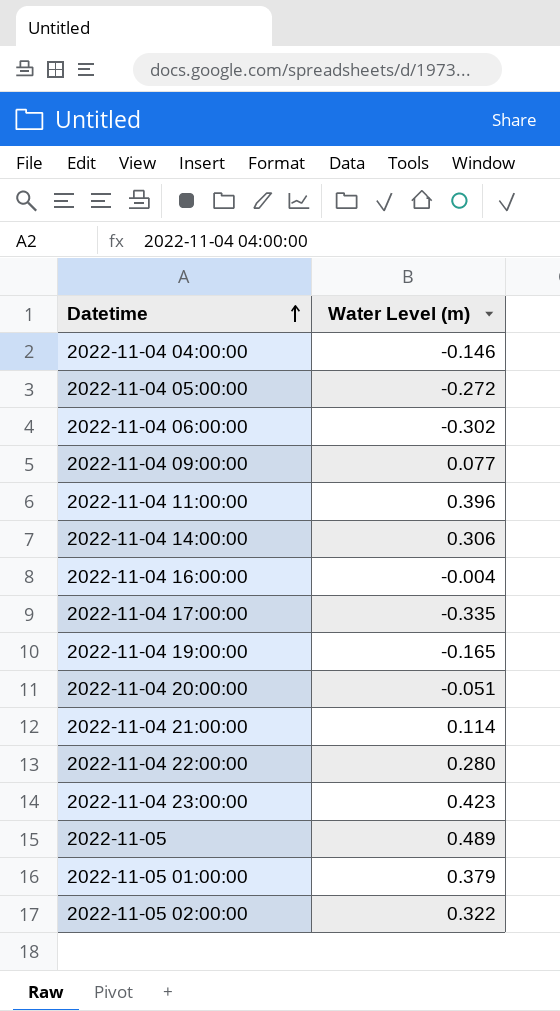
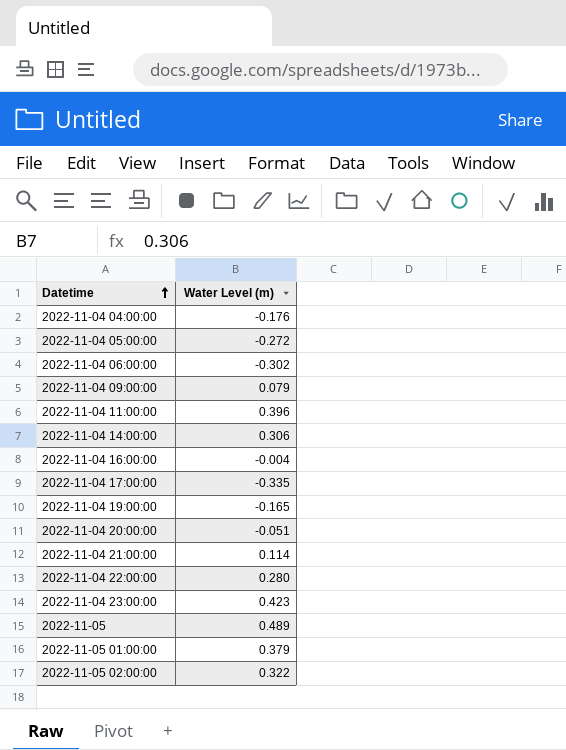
2022-11-04 04:00:00 | Water Level (m): -0.146 -> -0.176
2022-11-04 09:00:00 | Water Level (m): 0.077 -> 0.079

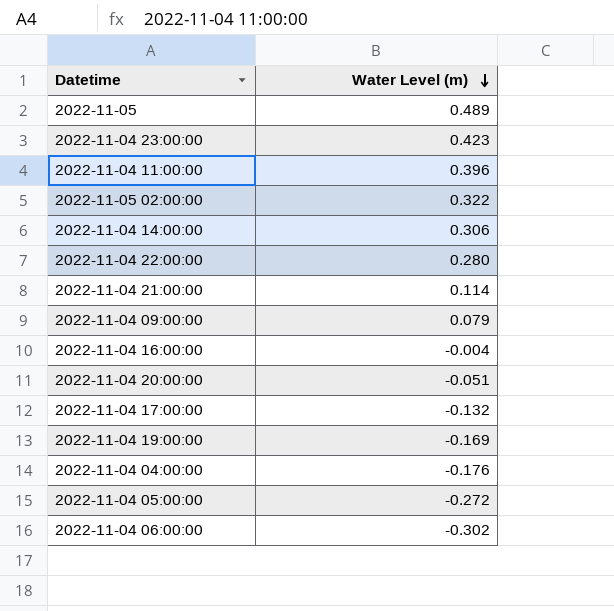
row order: Datetime ascending -> Water Level (m) descending
row 2022-11-05 01:00:00: 0.379 -> none
2022-11-04 17:00:00 | Water Level (m): -0.335 -> -0.132
2022-11-04 19:00:00 | Water Level (m): -0.165 -> -0.169

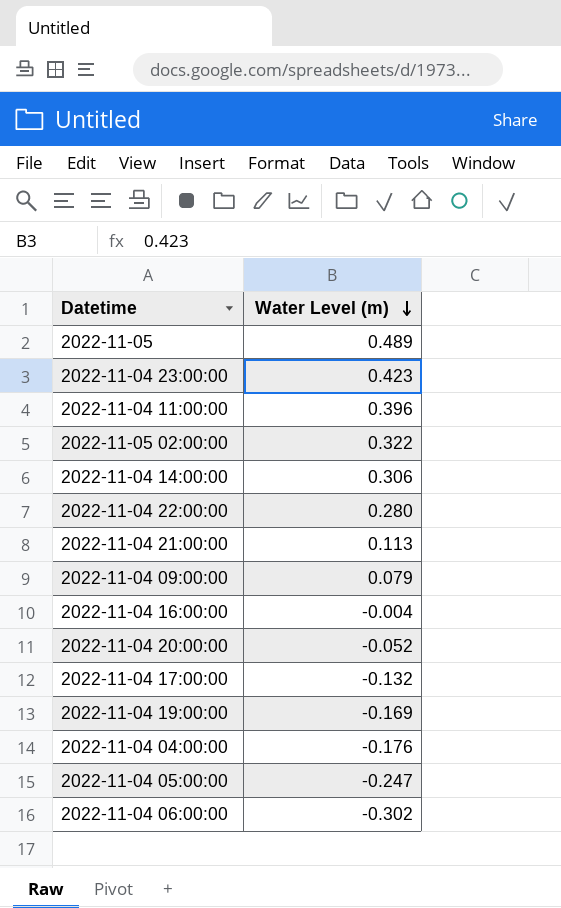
2022-11-04 21:00:00 | Water Level (m): 0.114 -> 0.113
2022-11-04 20:00:00 | Water Level (m): -0.051 -> -0.052
2022-11-04 05:00:00 | Water Level (m): -0.272 -> -0.247

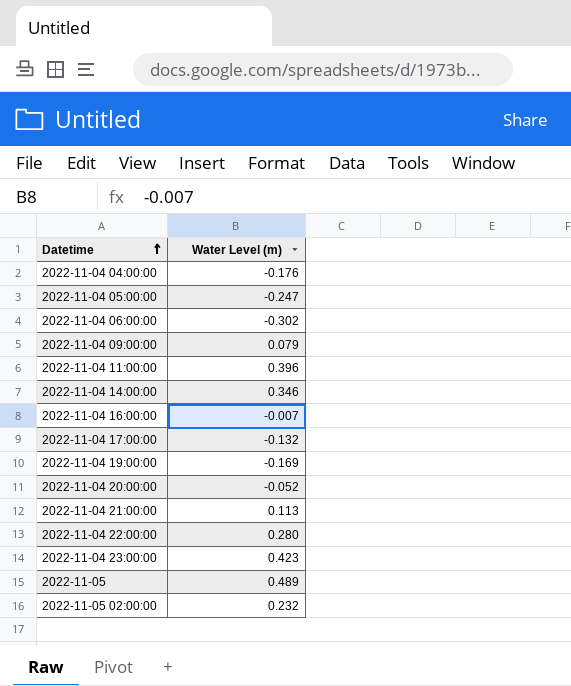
row order: Water Level (m) descending -> Datetime ascending
2022-11-04 14:00:00 | Water Level (m): 0.306 -> 0.346
2022-11-04 16:00:00 | Water Level (m): -0.004 -> -0.007
2022-11-05 02:00:00 | Water Level (m): 0.322 -> 0.232

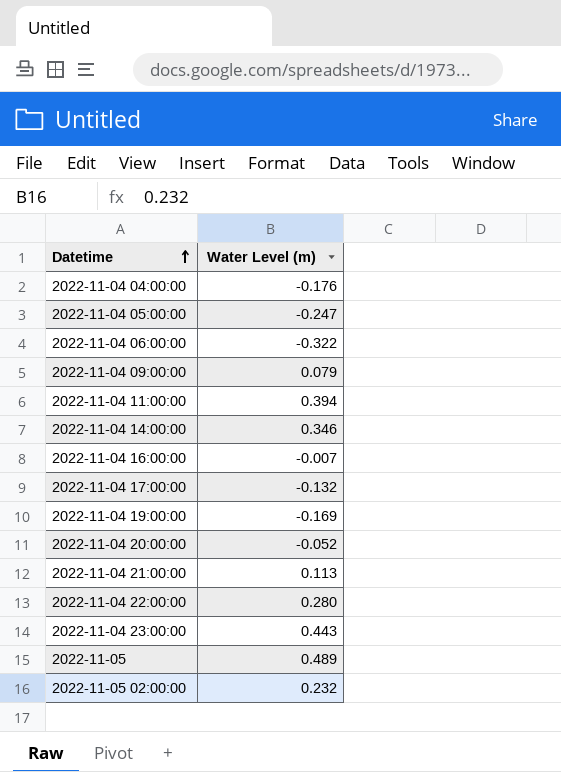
2022-11-04 06:00:00 | Water Level (m): -0.302 -> -0.322
2022-11-04 11:00:00 | Water Level (m): 0.396 -> 0.394
2022-11-04 23:00:00 | Water Level (m): 0.423 -> 0.443

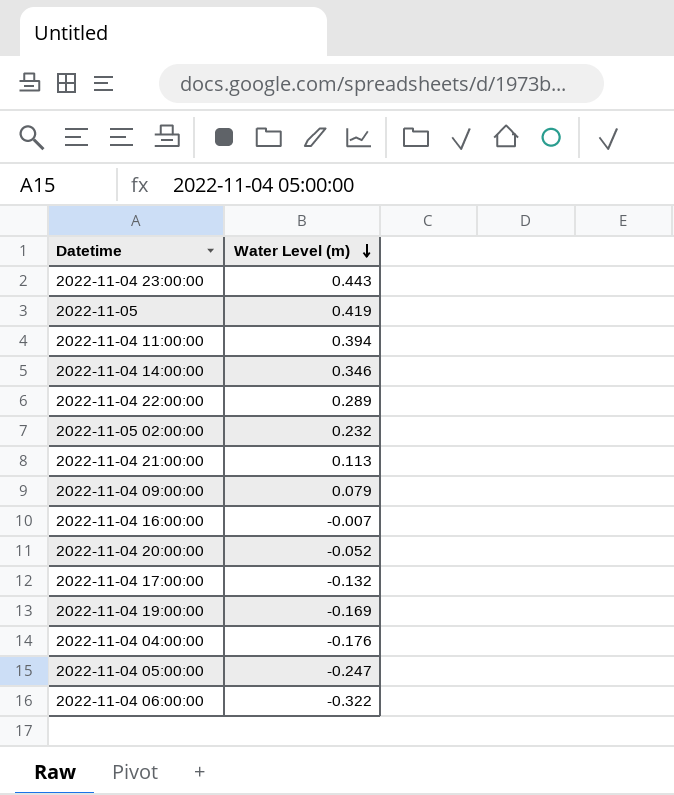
row order: Datetime ascending -> Water Level (m) descending
2022-11-05 | Water Level (m): 0.489 -> 0.419
2022-11-04 22:00:00 | Water Level (m): 0.280 -> 0.289

